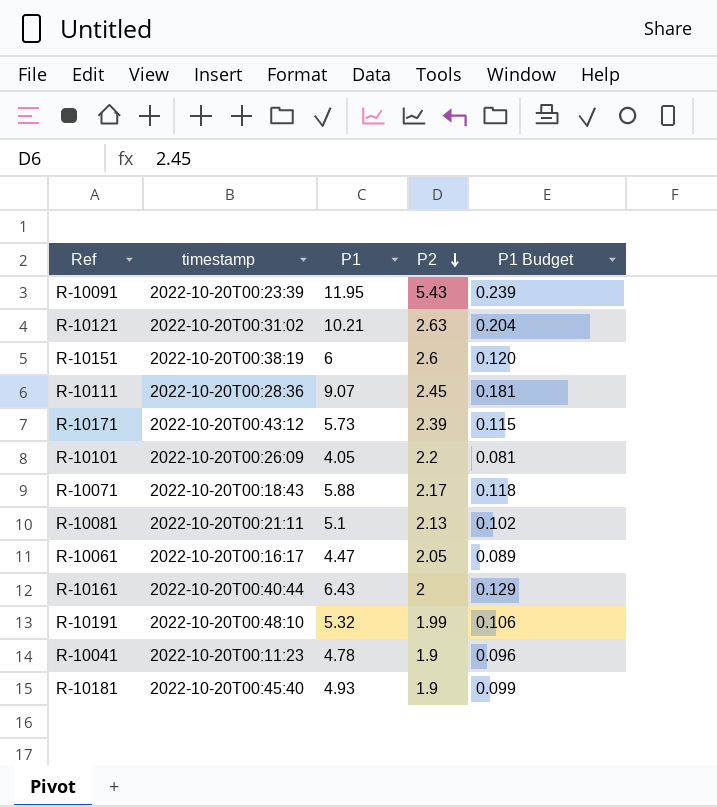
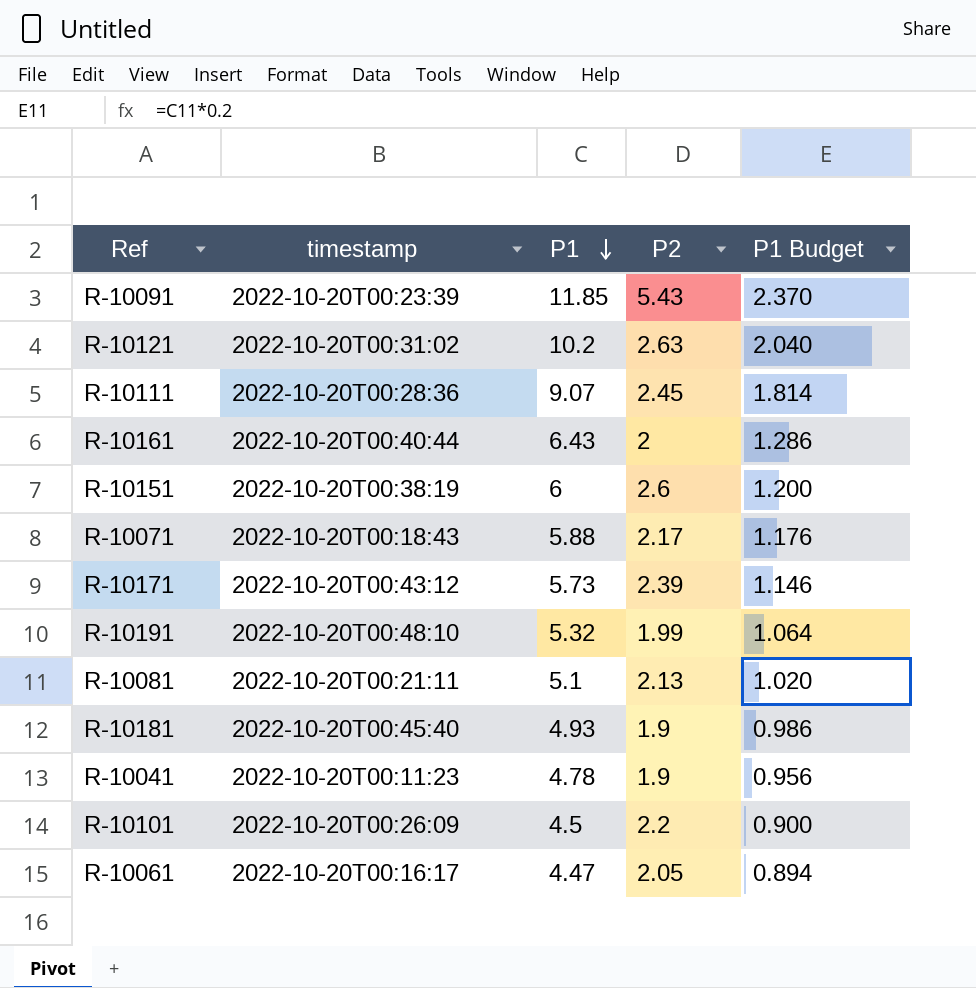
row order: P2 descending -> P1 descending
column P1 Budget | formula: [P1] * 0.02 -> [P1] * 0.2
R-10091 | P1: 11.95 -> 11.85
R-10121 | P1: 10.21 -> 10.2
R-10101 | P1: 4.05 -> 4.5

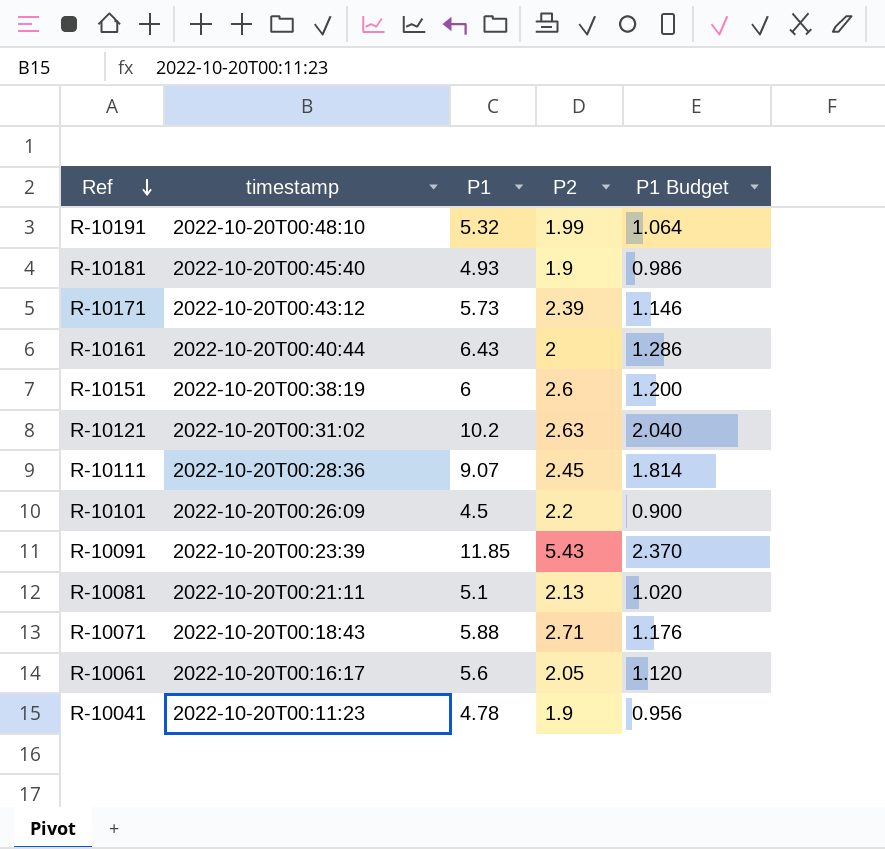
row order: P1 descending -> Ref descending
R-10071 | P2: 2.17 -> 2.71
R-10061 | P1: 4.47 -> 5.6
R-10061 | P1 Budget: 0.894 -> 1.120

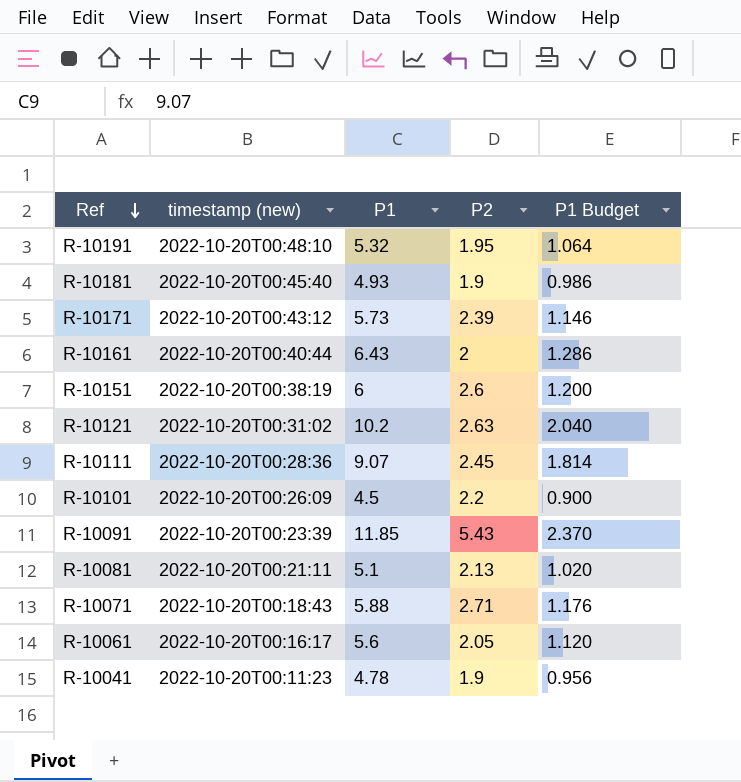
column name: timestamp -> timestamp (new)
R-10191 | P2: 1.99 -> 1.95

